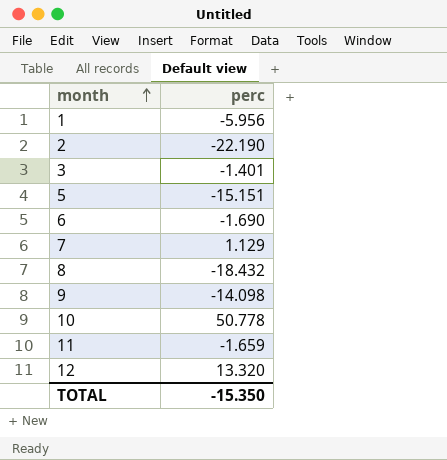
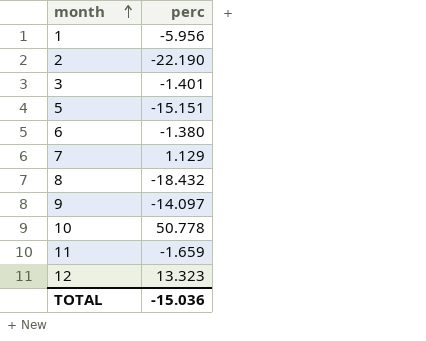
6 | perc: -1.690 -> -1.380
9 | perc: -14.098 -> -14.097
12 | perc: 13.320 -> 13.323
TOTAL | perc: -15.350 -> -15.036

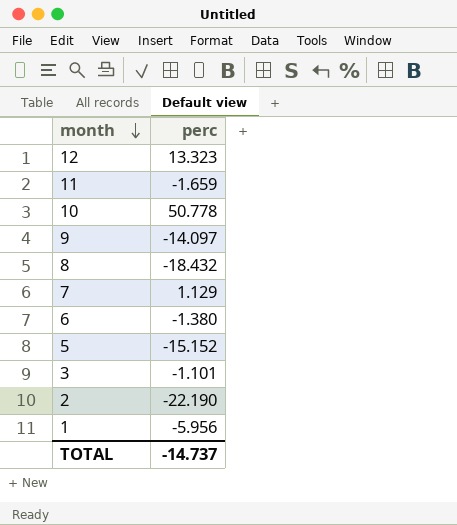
row order: month ascending -> month descending
5 | perc: -15.151 -> -15.152
3 | perc: -1.401 -> -1.101
TOTAL | perc: -15.036 -> -14.737

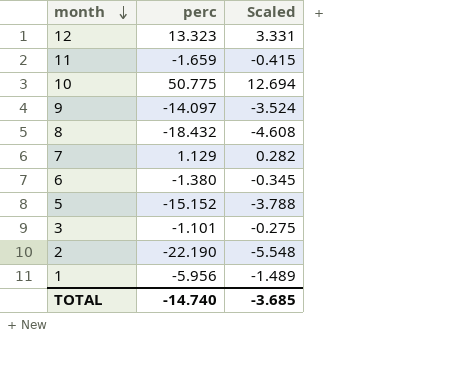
column Scaled | formula: none -> [perc] * 0.25
10 | perc: 50.778 -> 50.775
TOTAL | perc: -14.737 -> -14.740

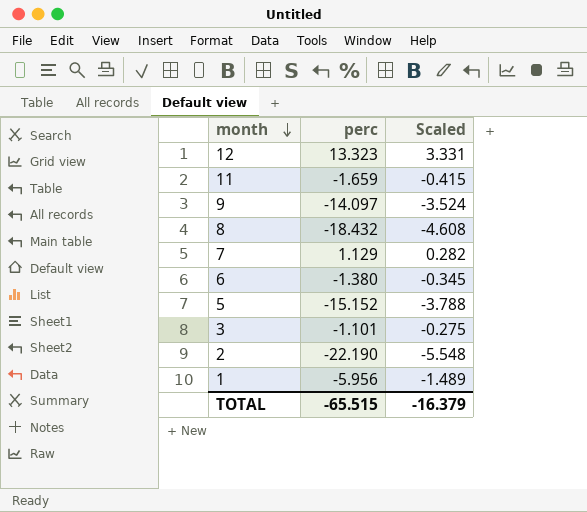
row 10: 50.775 | 12.694 -> none
TOTAL | perc: -14.740 -> -65.515
TOTAL | Scaled: -3.685 -> -16.379

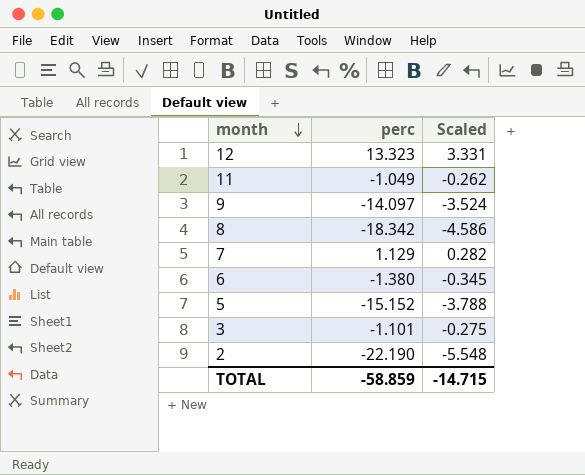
row 1: -5.956 | -1.489 -> none
11 | perc: -1.659 -> -1.049
11 | Scaled: -0.415 -> -0.262
8 | perc: -18.432 -> -18.342
8 | Scaled: -4.608 -> -4.586
TOTAL | perc: -65.515 -> -58.859
TOTAL | Scaled: -16.379 -> -14.715

